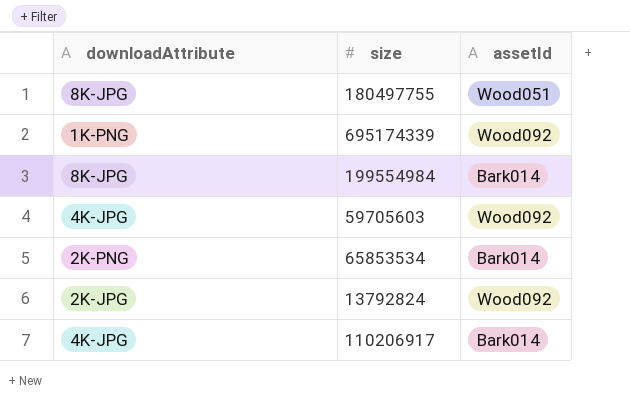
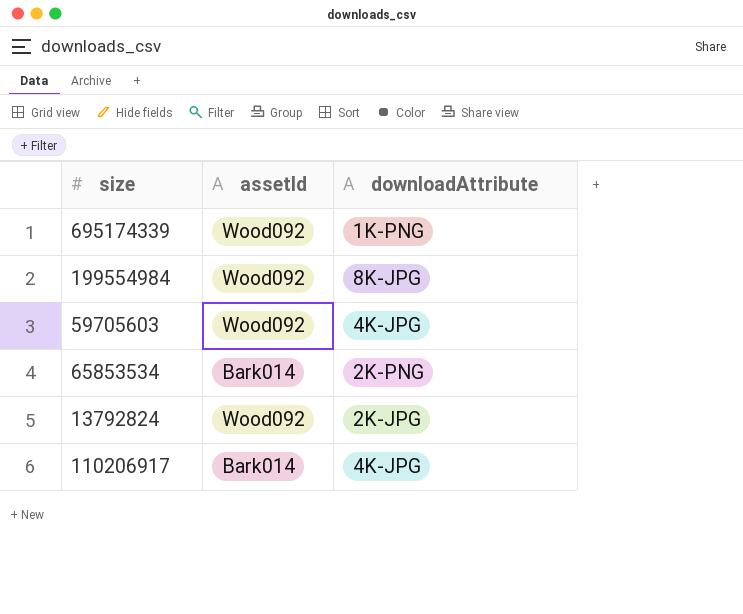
column downloadAttribute | position: 1 -> 3
row 180497755: 8K-JPG | Wood051 -> none
199554984 | assetId: Bark014 -> Wood092

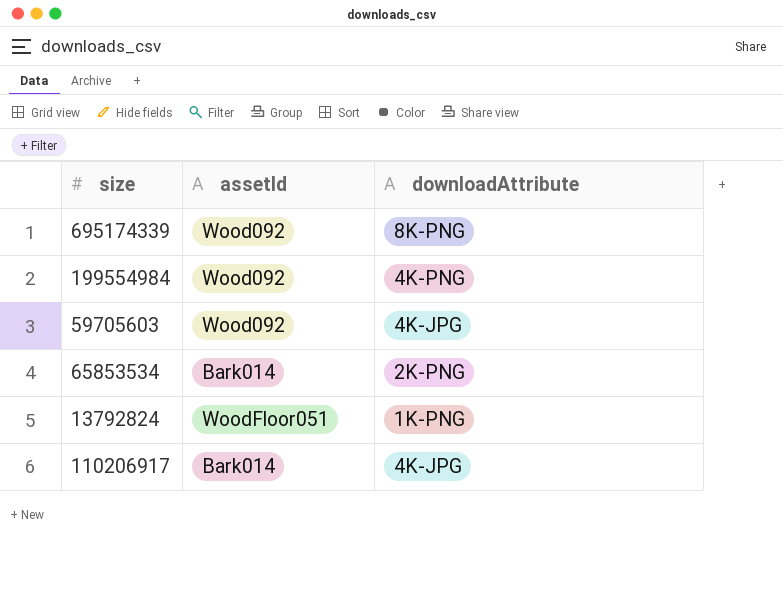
695174339 | downloadAttribute: 1K-PNG -> 8K-PNG
199554984 | downloadAttribute: 8K-JPG -> 4K-PNG
13792824 | assetId: Wood092 -> WoodFloor051
13792824 | downloadAttribute: 2K-JPG -> 1K-PNG

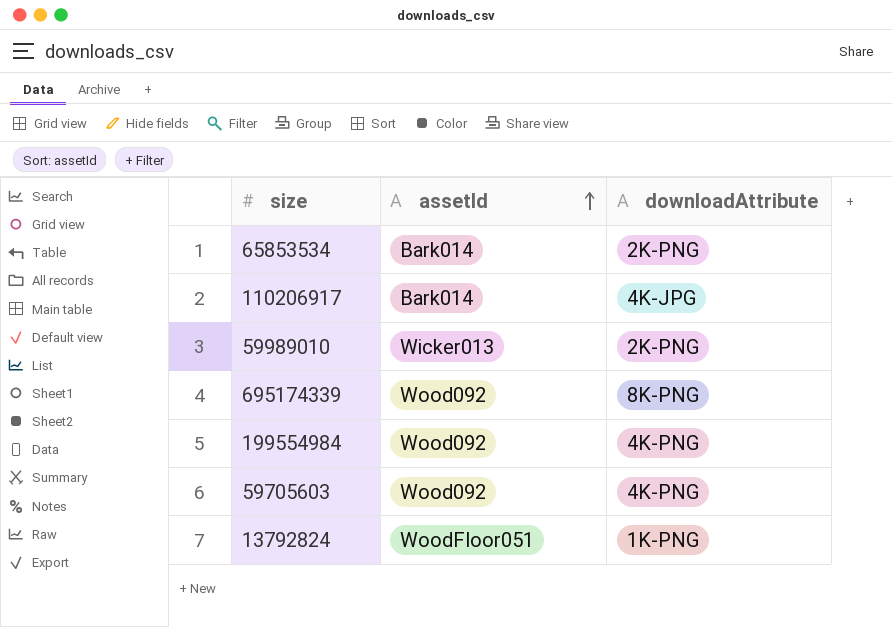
row order: none -> assetId ascending
row 59989010: none -> Wicker013 | 2K-PNG
59705603 | downloadAttribute: 4K-JPG -> 4K-PNG

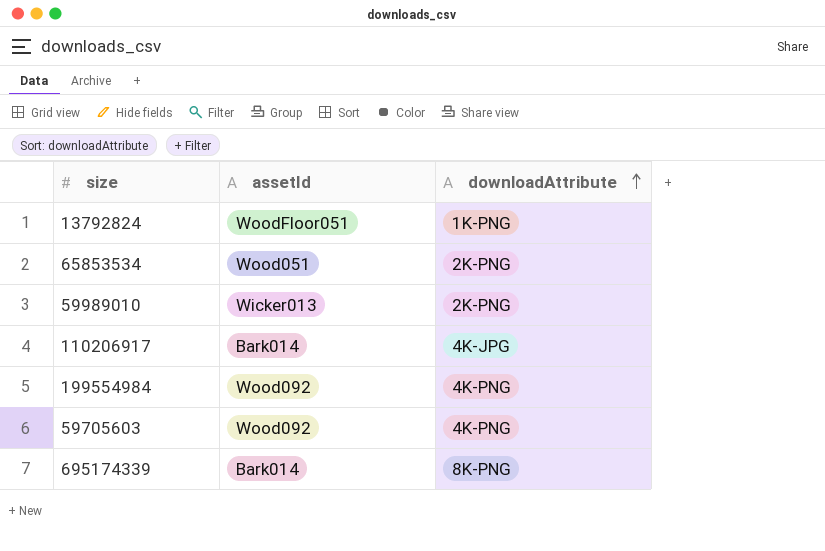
row order: assetId ascending -> downloadAttribute ascending
65853534 | assetId: Bark014 -> Wood051
695174339 | assetId: Wood092 -> Bark014

